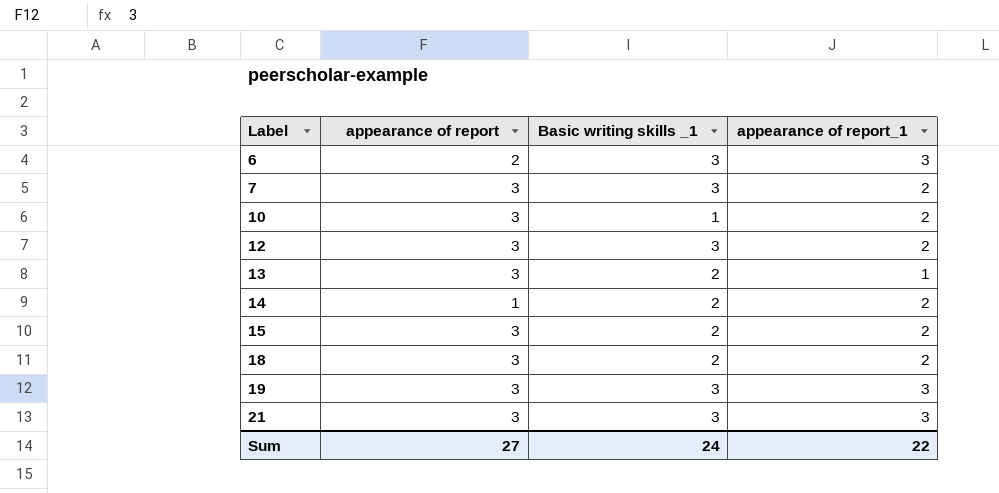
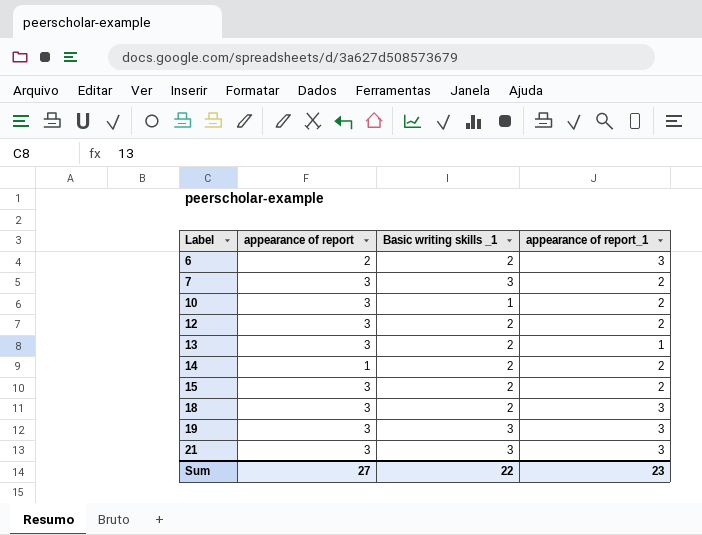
6 | Basic writing skills _1: 3 -> 2
12 | Basic writing skills _1: 3 -> 2
18 | appearance of report_1: 2 -> 3
Sum | Basic writing skills _1: 24 -> 22
Sum | appearance of report_1: 22 -> 23

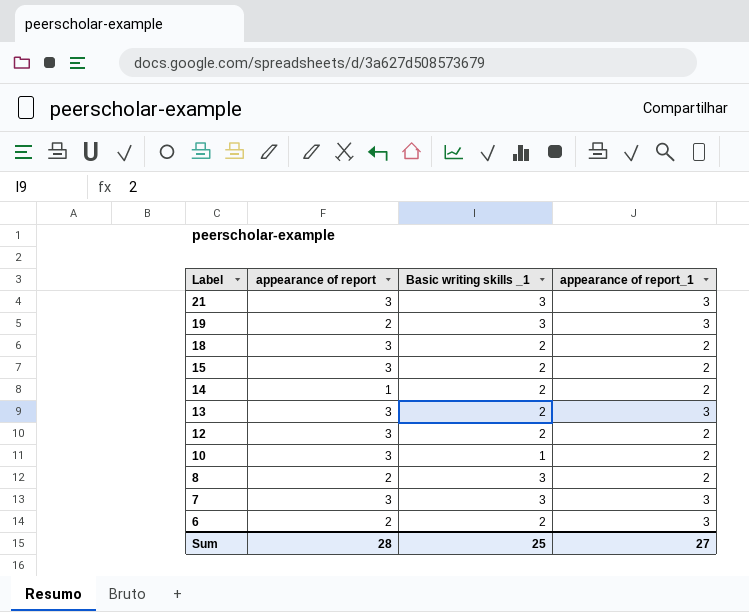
row order: Label ascending -> Label descending
19 | appearance of report: 3 -> 2
18 | appearance of report_1: 3 -> 2
13 | appearance of report_1: 1 -> 3
row 8: none -> 2 | 3 | 2
7 | appearance of report_1: 2 -> 3
Sum | appearance of report: 27 -> 28
Sum | Basic writing skills _1: 22 -> 25
Sum | appearance of report_1: 23 -> 27

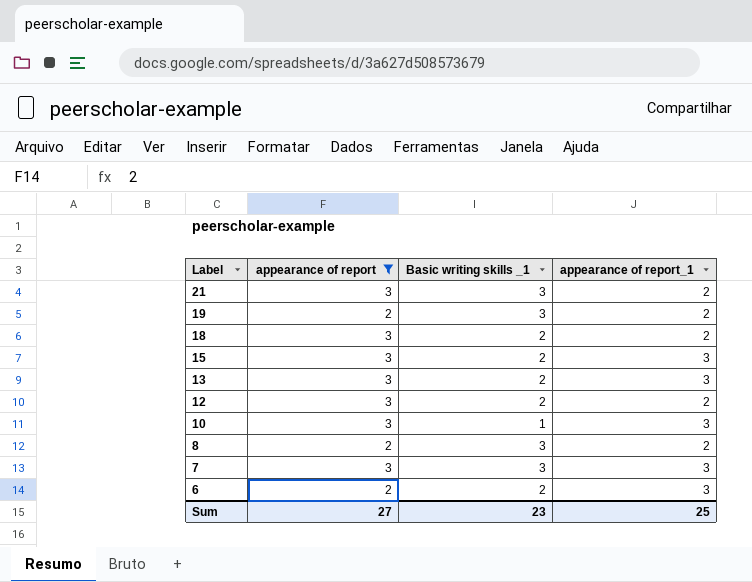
filter: none -> appearance of report != 1
21 | appearance of report_1: 3 -> 2
19 | appearance of report_1: 3 -> 2
15 | appearance of report_1: 2 -> 3
10 | appearance of report_1: 2 -> 3
Sum | appearance of report: 28 -> 27
Sum | Basic writing skills _1: 25 -> 23
Sum | appearance of report_1: 27 -> 25

